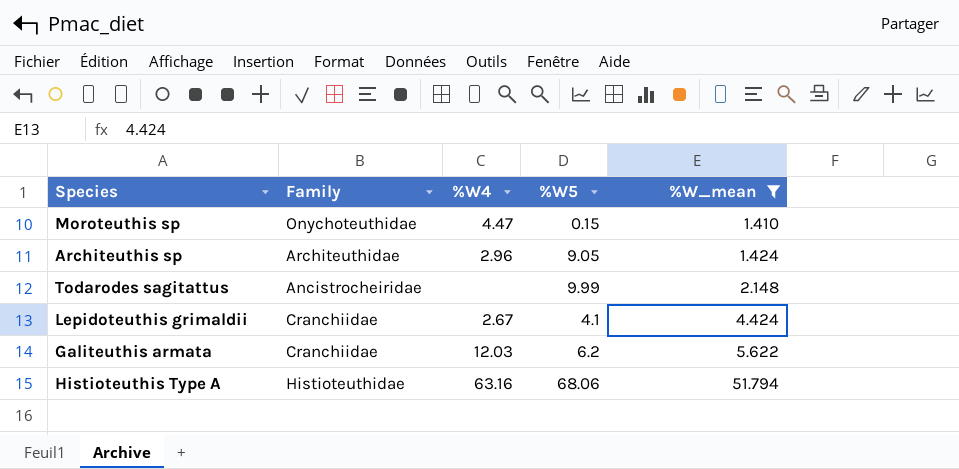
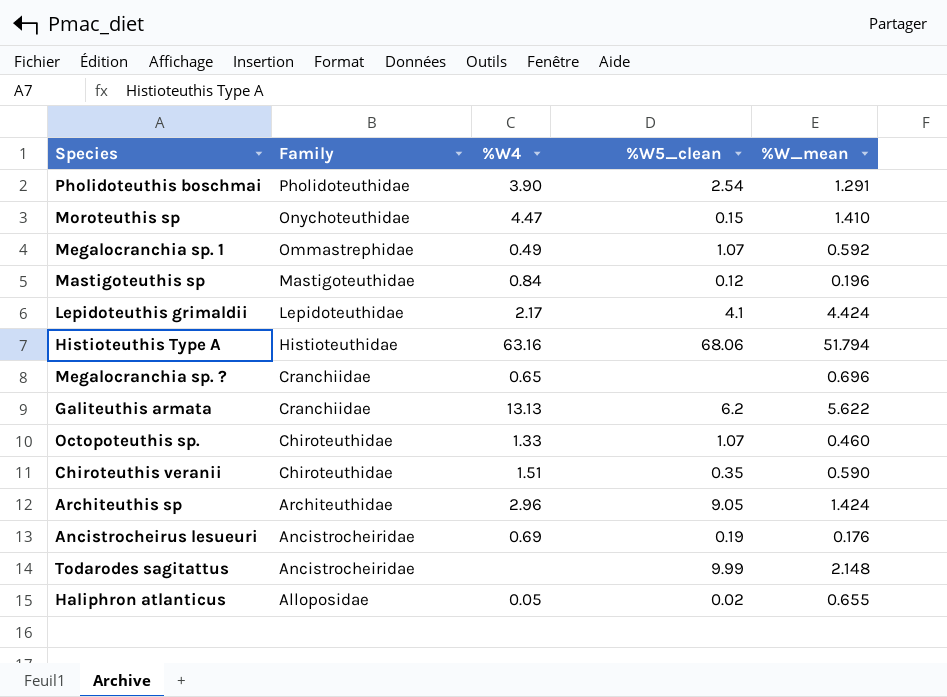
filter: %W_mean >= 1.410 -> none
row order: %W_mean ascending -> Family descending
column name: %W5 -> %W5_clean
Lepidoteuthis grimaldii | Family: Cranchiidae -> Lepidoteuthidae
Lepidoteuthis grimaldii | %W4: 2.67 -> 2.17
Galiteuthis armata | %W4: 12.03 -> 13.13

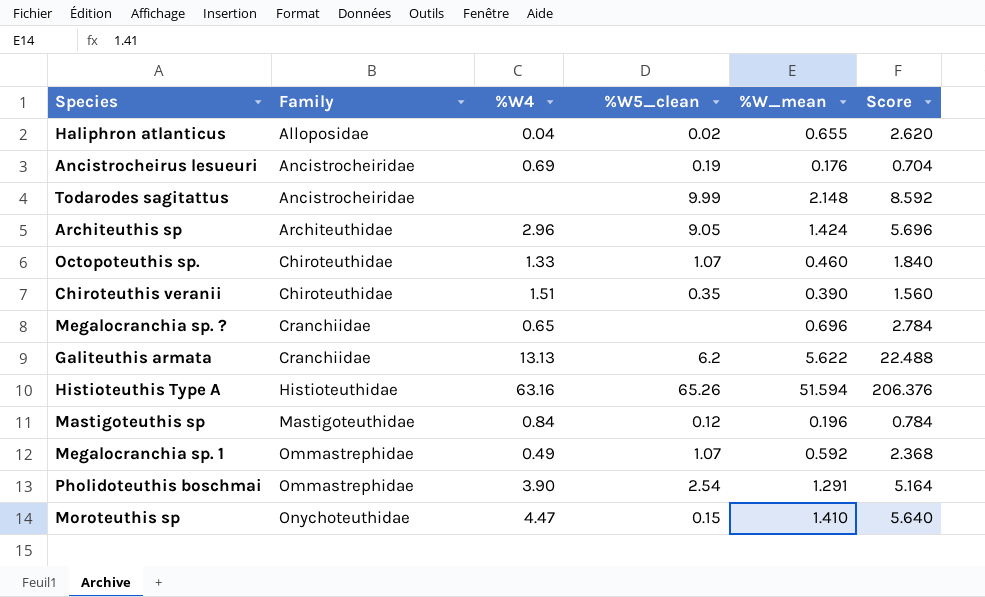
row order: Family descending -> Family ascending
column Score | formula: none -> [%W_mean] * 4
row Lepidoteuthis grimaldii: Lepidoteuthidae | 2.17 | 4.1 | 4.424 -> none
Haliphron atlanticus | %W4: 0.05 -> 0.04
Chiroteuthis veranii | %W_mean: 0.590 -> 0.390
Histioteuthis Type A | %W5_clean: 68.06 -> 65.26
Histioteuthis Type A | %W_mean: 51.794 -> 51.594
Pholidoteuthis boschmai | Family: Pholidoteuthidae -> Ommastrephidae

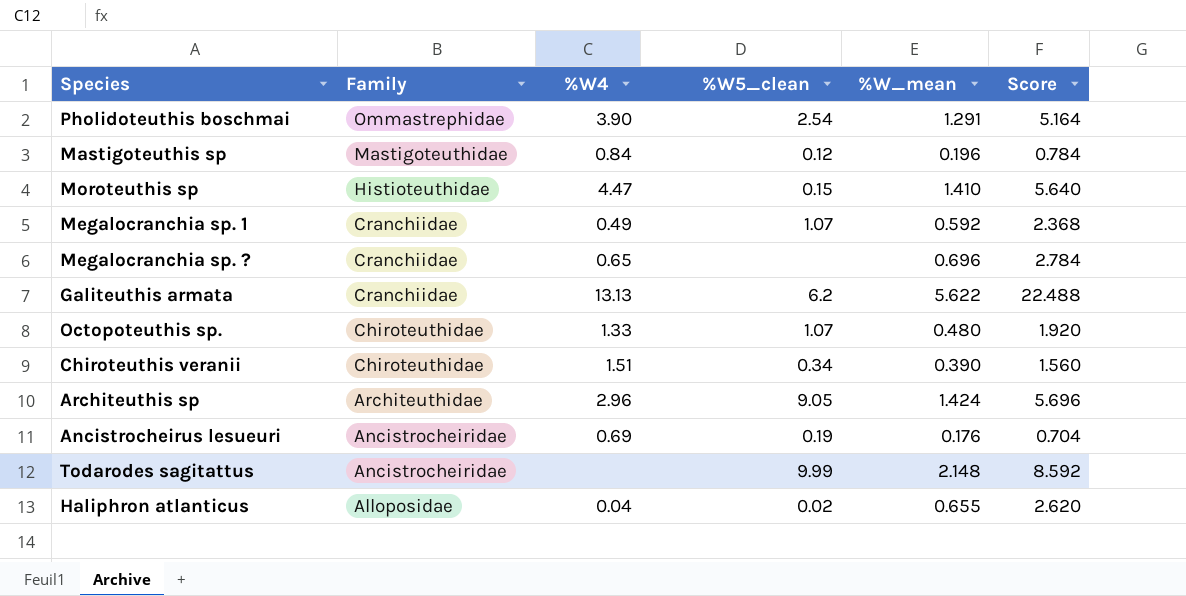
row order: Family ascending -> Family descending
row Histioteuthis Type A: Histioteuthidae | 63.16 | 65.26 | 51.594 | 206.376 -> none
Moroteuthis sp | Family: Onychoteuthidae -> Histioteuthidae
Megalocranchia sp. 1 | Family: Ommastrephidae -> Cranchiidae
Octopoteuthis sp. | %W_mean: 0.460 -> 0.480
Octopoteuthis sp. | Score: 1.840 -> 1.920
Chiroteuthis veranii | %W5_clean: 0.35 -> 0.34

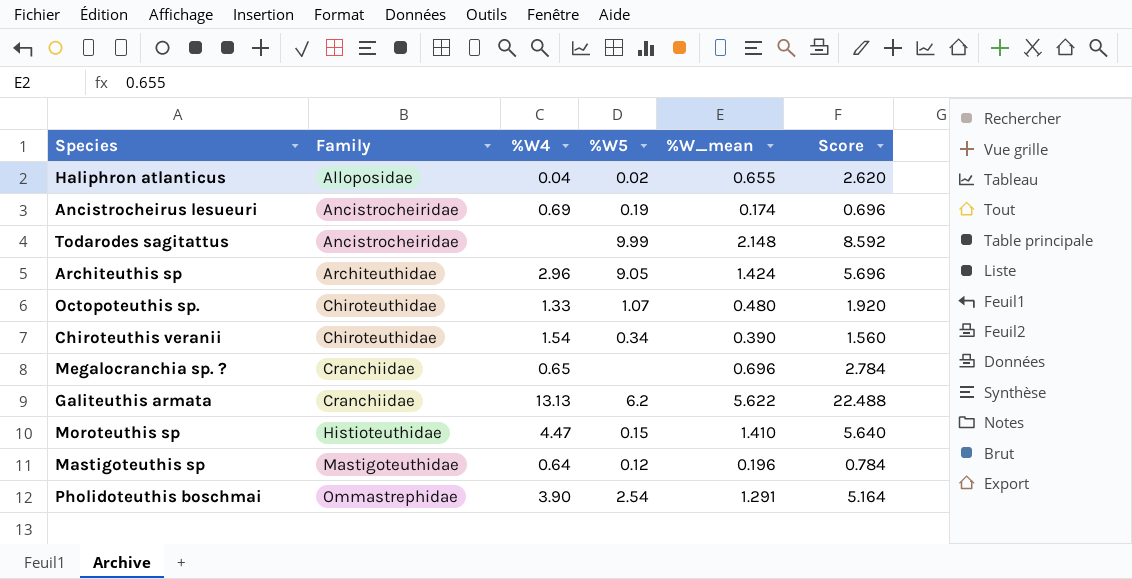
row order: Family descending -> Family ascending
column name: %W5_clean -> %W5
row Megalocranchia sp. 1: Cranchiidae | 0.49 | 1.07 | 0.592 | 2.368 -> none
Ancistrocheirus lesueuri | %W_mean: 0.176 -> 0.174
Ancistrocheirus lesueuri | Score: 0.704 -> 0.696
Chiroteuthis veranii | %W4: 1.51 -> 1.54
Mastigoteuthis sp | %W4: 0.84 -> 0.64

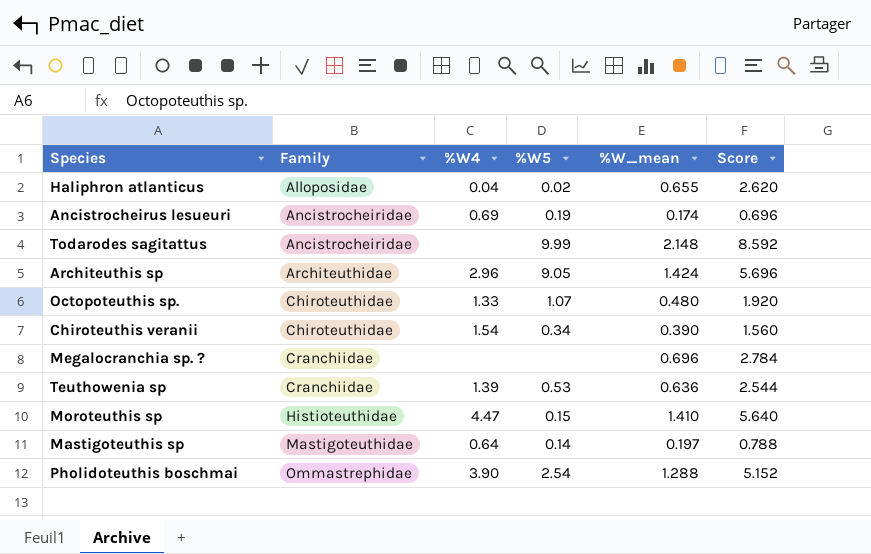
row Galiteuthis armata: Cranchiidae | 13.13 | 6.2 | 5.622 | 22.488 -> none
Megalocranchia sp. ? | %W4: 0.65 -> none
row Teuthowenia sp: none -> Cranchiidae | 1.39 | 0.53 | 0.636 | 2.544
Mastigoteuthis sp | %W5: 0.12 -> 0.14
Mastigoteuthis sp | %W_mean: 0.196 -> 0.197
Mastigoteuthis sp | Score: 0.784 -> 0.788
Pholidoteuthis boschmai | %W_mean: 1.291 -> 1.288
Pholidoteuthis boschmai | Score: 5.164 -> 5.152

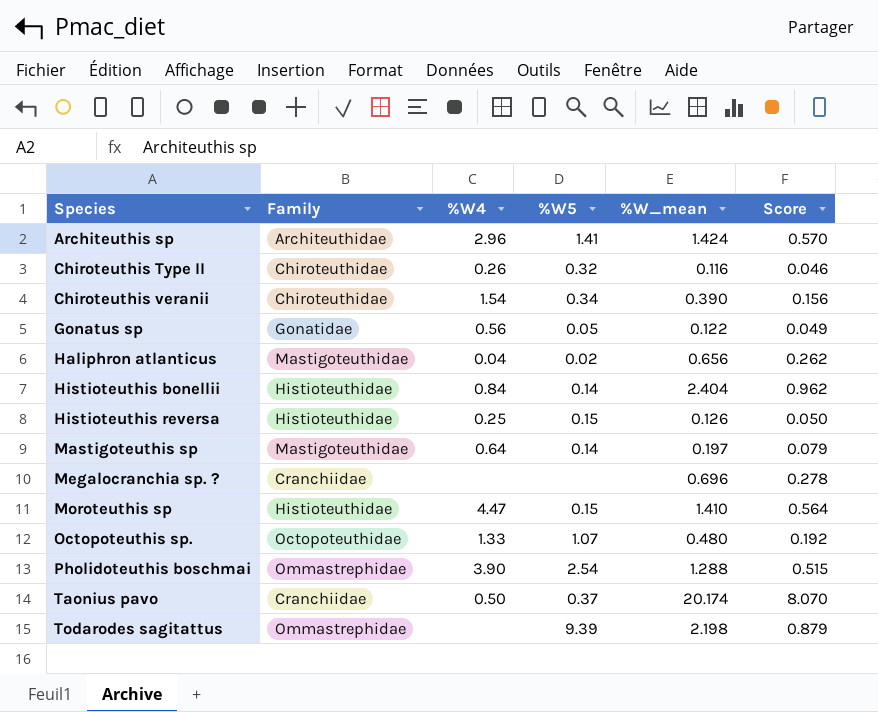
row order: Family ascending -> Species ascending
column Score | formula: [%W_mean] * 4 -> [%W_mean] * 0.4
row Ancistrocheirus lesueuri: Ancistrocheiridae | 0.69 | 0.19 | 0.174 | 0.696 -> none
row Teuthowenia sp: Cranchiidae | 1.39 | 0.53 | 0.636 | 2.544 -> none
Architeuthis sp | %W5: 9.05 -> 1.41
row Chiroteuthis Type II: none -> Chiroteuthidae | 0.26 | 0.32 | 0.116 | 0.046
row Gonatus sp: none -> Gonatidae | 0.56 | 0.05 | 0.122 | 0.049
Haliphron atlanticus | Family: Alloposidae -> Mastigoteuthidae
Haliphron atlanticus | %W_mean: 0.655 -> 0.656
row Histioteuthis bonellii: none -> Histioteuthidae | 0.84 | 0.14 | 2.404 | 0.962
row Histioteuthis reversa: none -> Histioteuthidae | 0.25 | 0.15 | 0.126 | 0.050
Octopoteuthis sp. | Family: Chiroteuthidae -> Octopoteuthidae
row Taonius pavo: none -> Cranchiidae | 0.50 | 0.37 | 20.174 | 8.070
Todarodes sagitattus | Family: Ancistrocheiridae -> Ommastrephidae
Todarodes sagitattus | %W5: 9.99 -> 9.39
Todarodes sagitattus | %W_mean: 2.148 -> 2.198

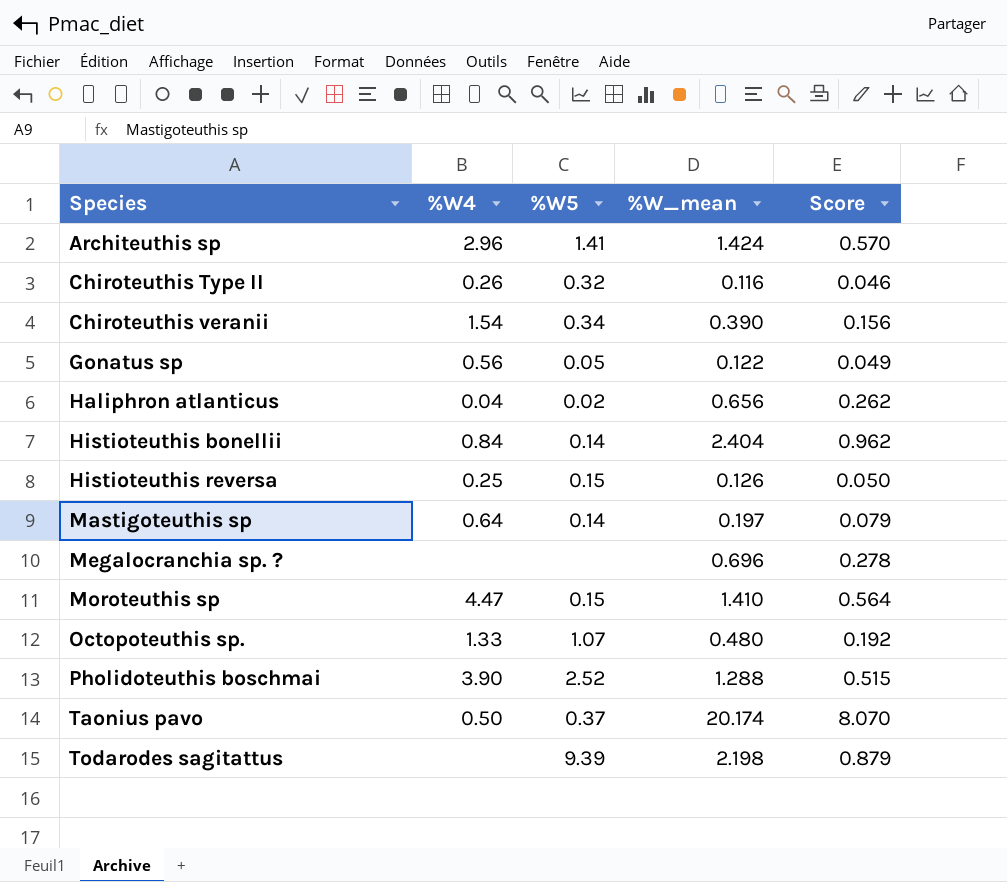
column Family | position: 2 -> none
Pholidoteuthis boschmai | %W5: 2.54 -> 2.52

